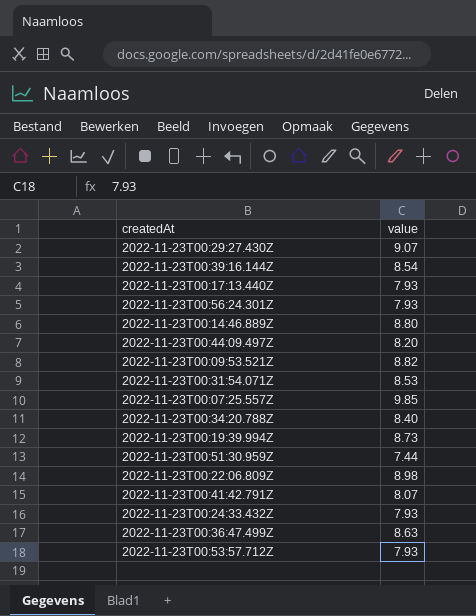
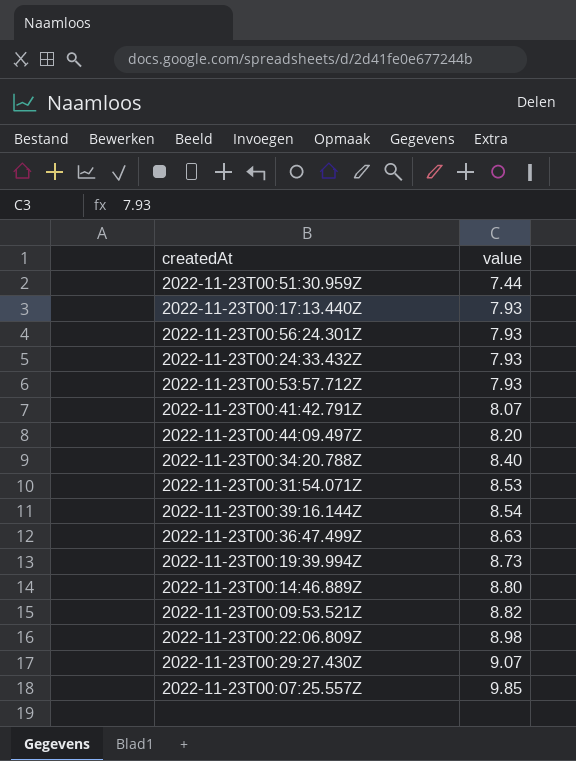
row order: none -> value ascending

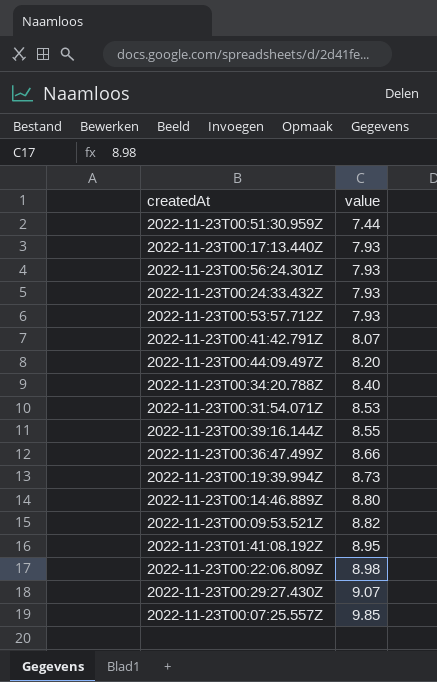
2022-11-23T00:39:16.144Z | value: 8.54 -> 8.55
2022-11-23T00:36:47.499Z | value: 8.63 -> 8.66
row 2022-11-23T01:41:08.192Z: none -> 8.95

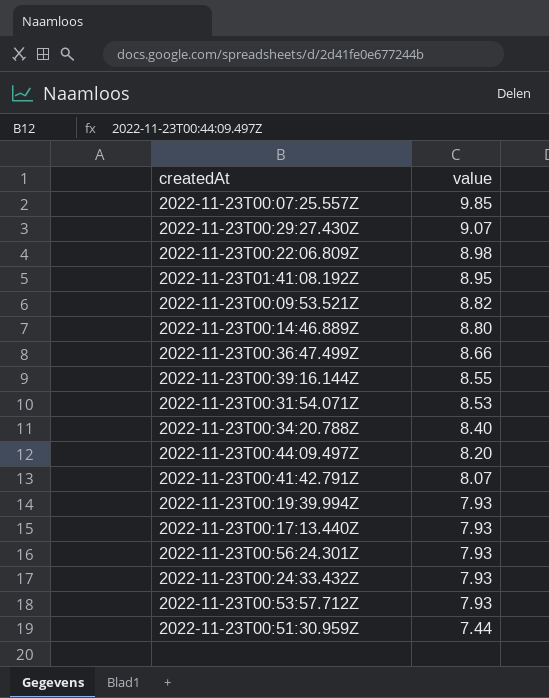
row order: value ascending -> value descending
2022-11-23T00:19:39.994Z | value: 8.73 -> 7.93

